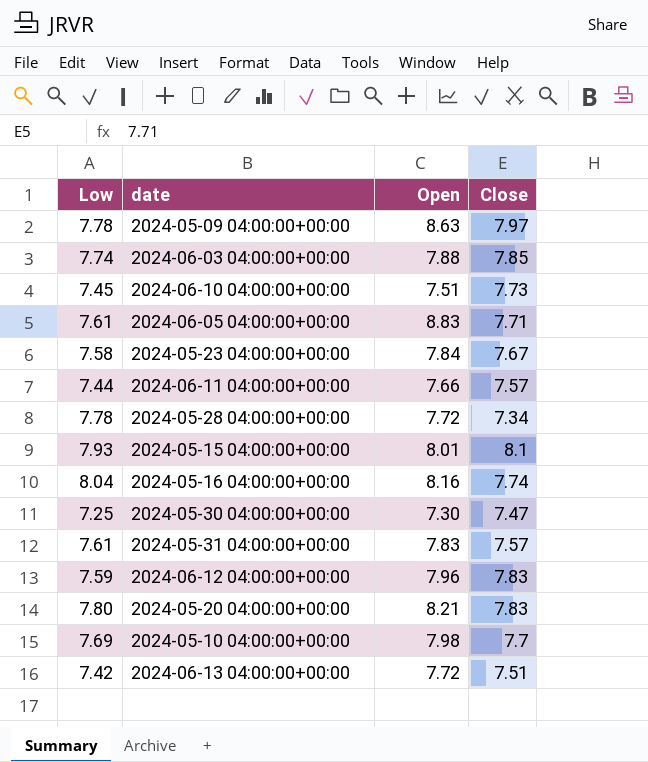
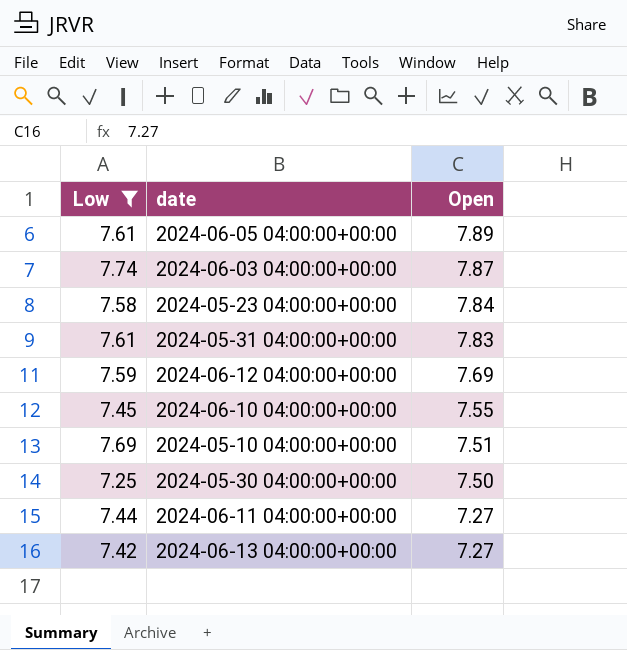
filter: none -> Low <= 7.74
row order: none -> Open descending
column Close | position: 4 -> none
2024-06-05 04:00:00+00:00 | Open: 8.83 -> 7.89
2024-06-03 04:00:00+00:00 | Open: 7.88 -> 7.87
2024-06-12 04:00:00+00:00 | Open: 7.96 -> 7.69
2024-06-10 04:00:00+00:00 | Open: 7.51 -> 7.55
2024-05-10 04:00:00+00:00 | Open: 7.98 -> 7.51
2024-05-30 04:00:00+00:00 | Open: 7.30 -> 7.50
2024-06-11 04:00:00+00:00 | Open: 7.66 -> 7.27
2024-06-13 04:00:00+00:00 | Open: 7.72 -> 7.27

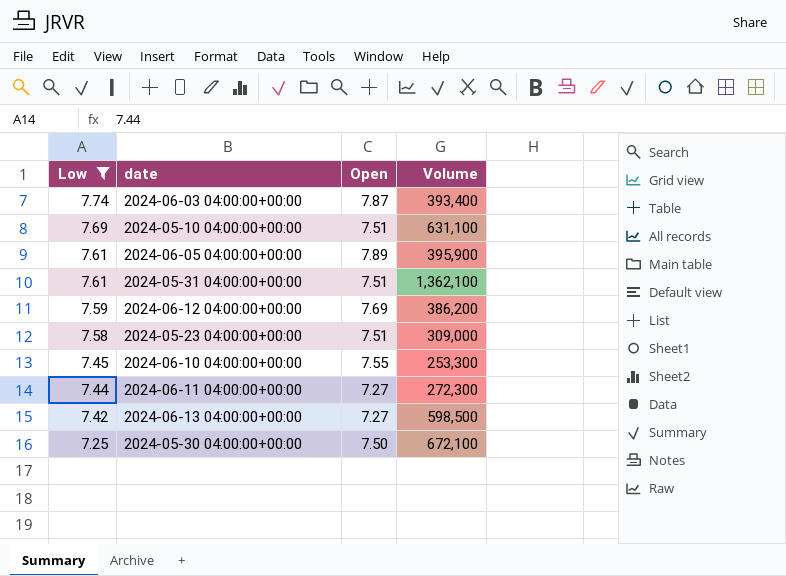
row order: Open descending -> Low descending
column Volume | position: none -> 4
2024-05-31 04:00:00+00:00 | Open: 7.83 -> 7.51
2024-05-23 04:00:00+00:00 | Open: 7.84 -> 7.51

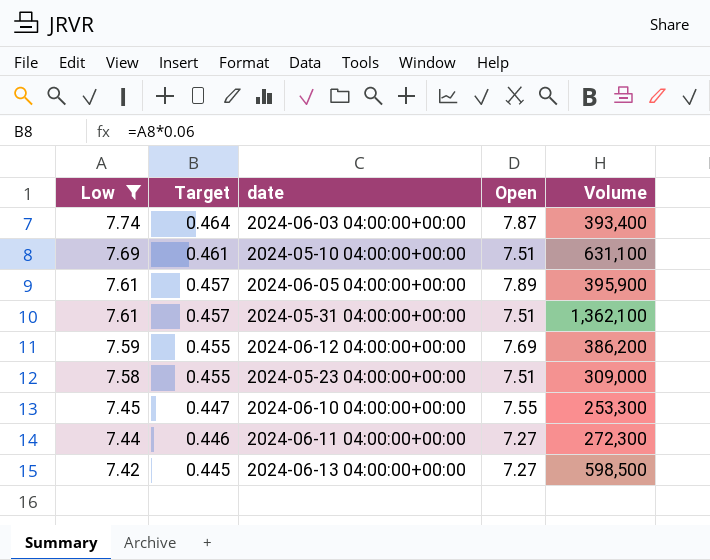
column Target | formula: none -> [Low] * 0.06
row 2024-05-30 04:00:00+00:00: 7.25 | 7.50 | 672,100 -> none

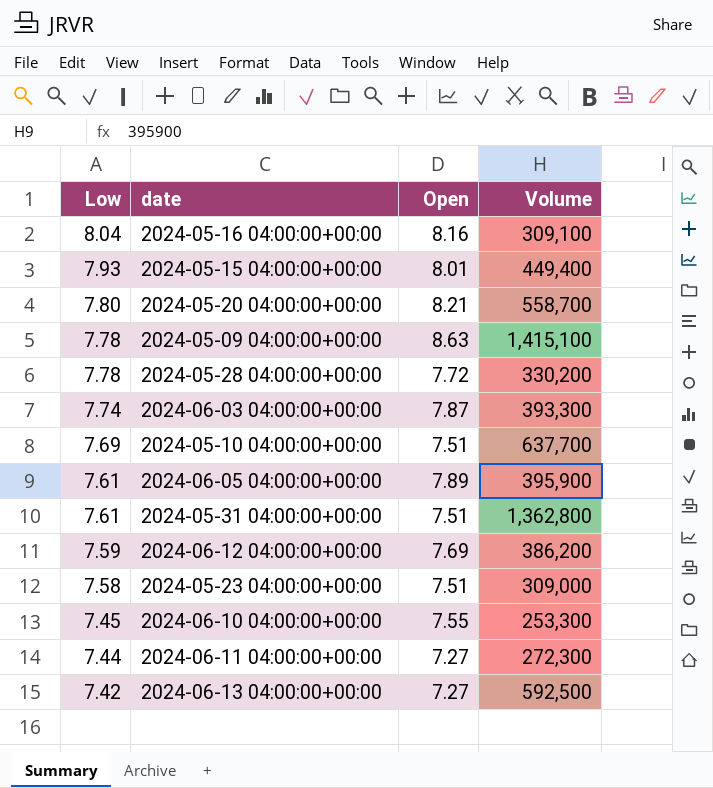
filter: Low <= 7.74 -> none
column Target | formula: [Low] * 0.06 -> none
2024-06-03 04:00:00+00:00 | Volume: 393,400 -> 393,300
2024-05-10 04:00:00+00:00 | Volume: 631,100 -> 637,700
2024-05-31 04:00:00+00:00 | Volume: 1,362,100 -> 1,362,800
2024-06-13 04:00:00+00:00 | Volume: 598,500 -> 592,500

